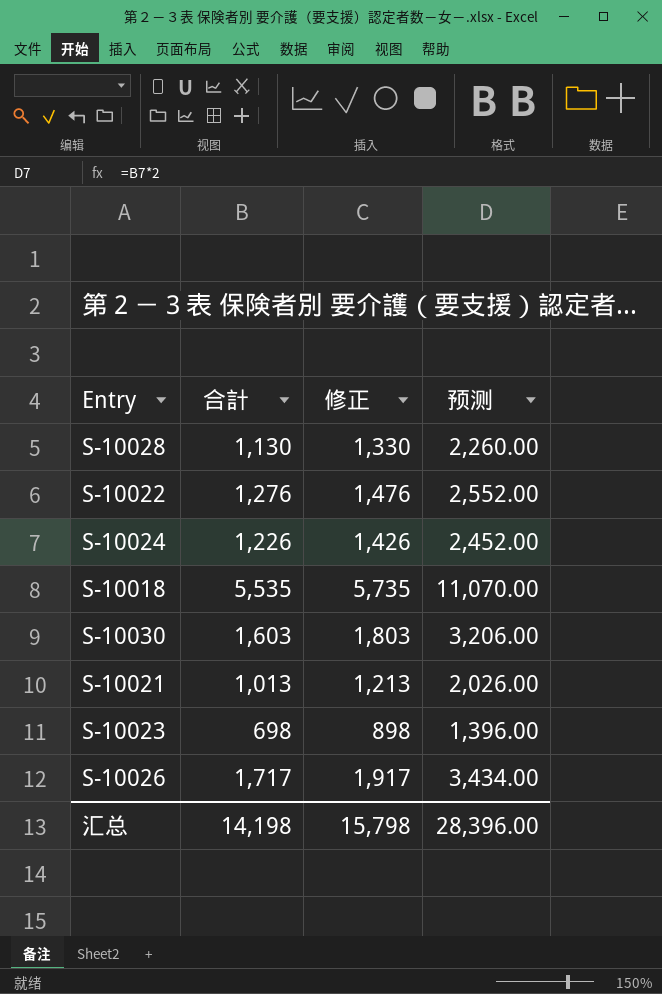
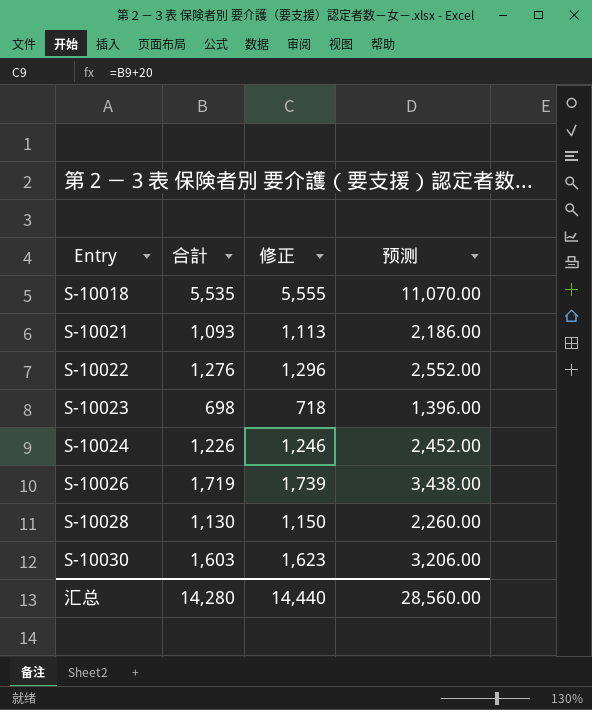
row order: none -> Entry ascending
column 修正 | formula: [合計] + 200 -> [合計] + 20
S-10021 | 合計: 1,013 -> 1,093
S-10021 | 预测: 2,026.00 -> 2,186.00
S-10026 | 合計: 1,717 -> 1,719
S-10026 | 预测: 3,434.00 -> 3,438.00
汇总 | 合計: 14,198 -> 14,280
汇总 | 修正: 15,798 -> 14,440
汇总 | 预测: 28,396.00 -> 28,560.00

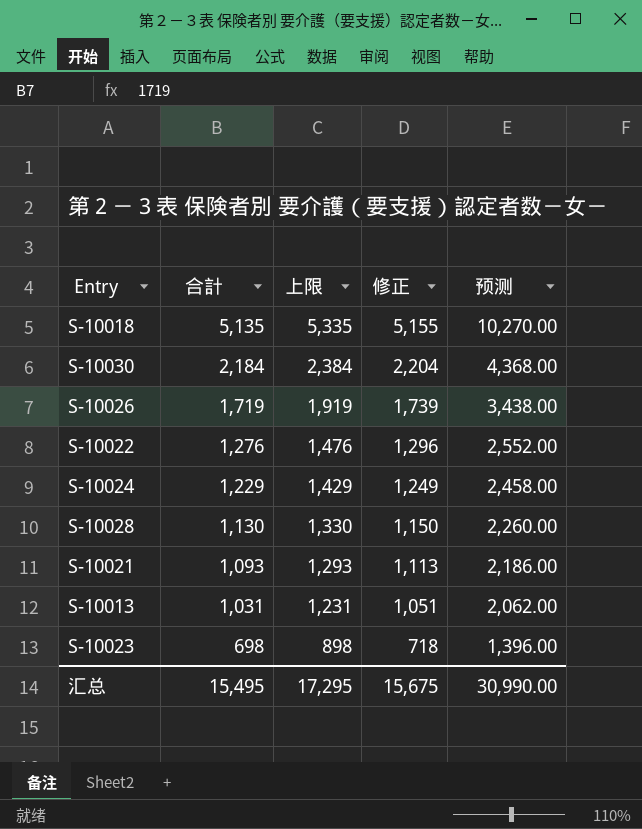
row order: Entry ascending -> 合計 descending
column 上限 | formula: none -> [合計] + 200
S-10018 | 合計: 5,535 -> 5,135
S-10018 | 修正: 5,555 -> 5,155
S-10018 | 预测: 11,070.00 -> 10,270.00
S-10030 | 合計: 1,603 -> 2,184
S-10030 | 修正: 1,623 -> 2,204
S-10030 | 预测: 3,206.00 -> 4,368.00
S-10024 | 合計: 1,226 -> 1,229
S-10024 | 修正: 1,246 -> 1,249
S-10024 | 预测: 2,452.00 -> 2,458.00
row S-10013: none -> 1,031 | 1,231 | 1,051 | 2,062.00
汇总 | 合計: 14,280 -> 15,495
汇总 | 修正: 14,440 -> 15,675
汇总 | 预测: 28,560.00 -> 30,990.00

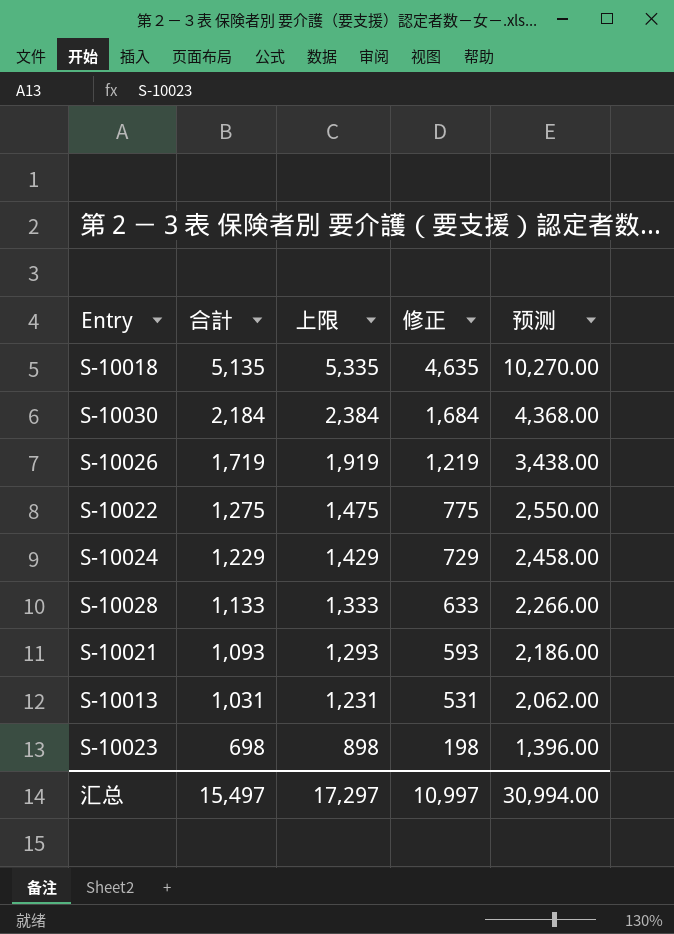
column 修正 | formula: [合計] + 20 -> [合計] - 500
S-10022 | 合計: 1,276 -> 1,275
S-10022 | 上限: 1,476 -> 1,475
S-10022 | 预测: 2,552.00 -> 2,550.00
S-10028 | 合計: 1,130 -> 1,133
S-10028 | 上限: 1,330 -> 1,333
S-10028 | 预测: 2,260.00 -> 2,266.00
汇总 | 合計: 15,495 -> 15,497
汇总 | 上限: 17,295 -> 17,297
汇总 | 修正: 15,675 -> 10,997
汇总 | 预测: 30,990.00 -> 30,994.00

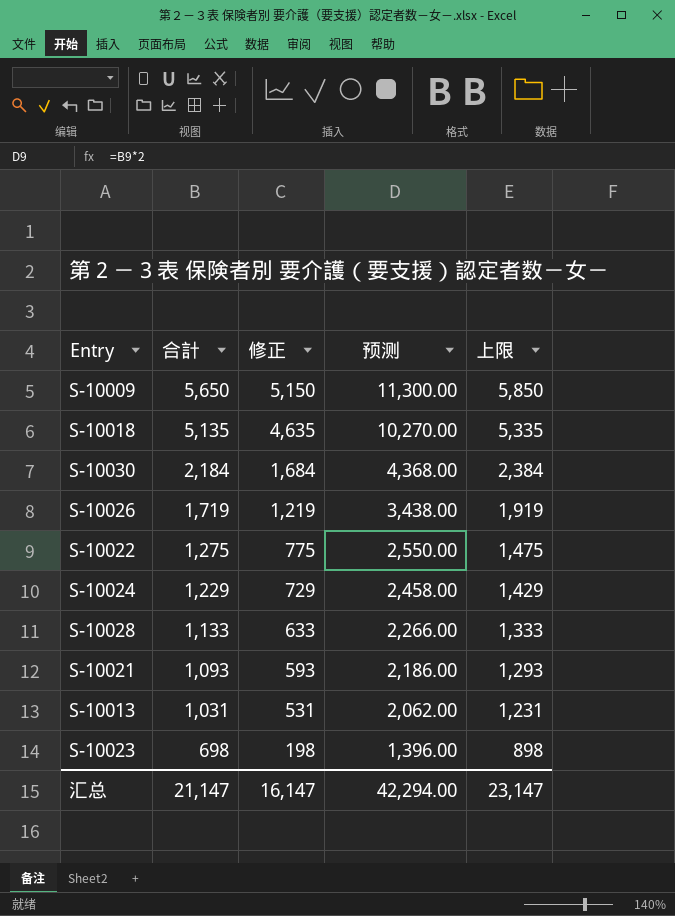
column 上限 | position: 3 -> 5
row S-10009: none -> 5,650 | 5,150 | 11,300.00 | 5,850
汇总 | 合計: 15,497 -> 21,147
汇总 | 修正: 10,997 -> 16,147
汇总 | 预测: 30,994.00 -> 42,294.00
汇总 | 上限: 17,297 -> 23,147

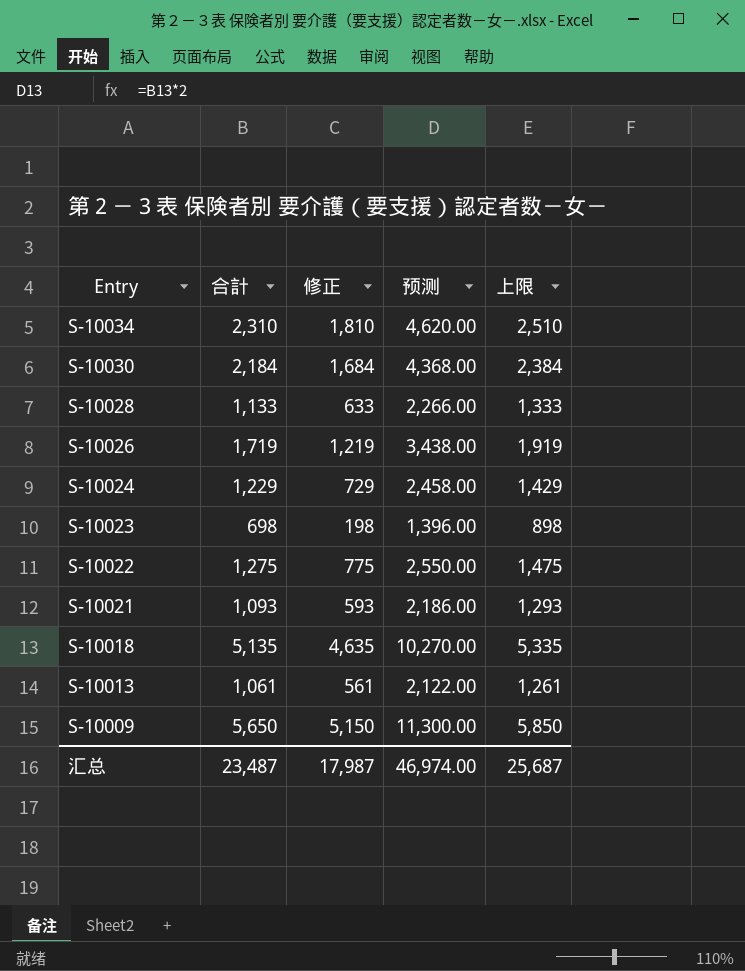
row order: 合計 descending -> Entry descending
row S-10034: none -> 2,310 | 1,810 | 4,620.00 | 2,510
S-10013 | 合計: 1,031 -> 1,061
S-10013 | 修正: 531 -> 561
S-10013 | 预测: 2,062.00 -> 2,122.00
S-10013 | 上限: 1,231 -> 1,261
汇总 | 合計: 21,147 -> 23,487
汇总 | 修正: 16,147 -> 17,987
汇总 | 预测: 42,294.00 -> 46,974.00
汇总 | 上限: 23,147 -> 25,687

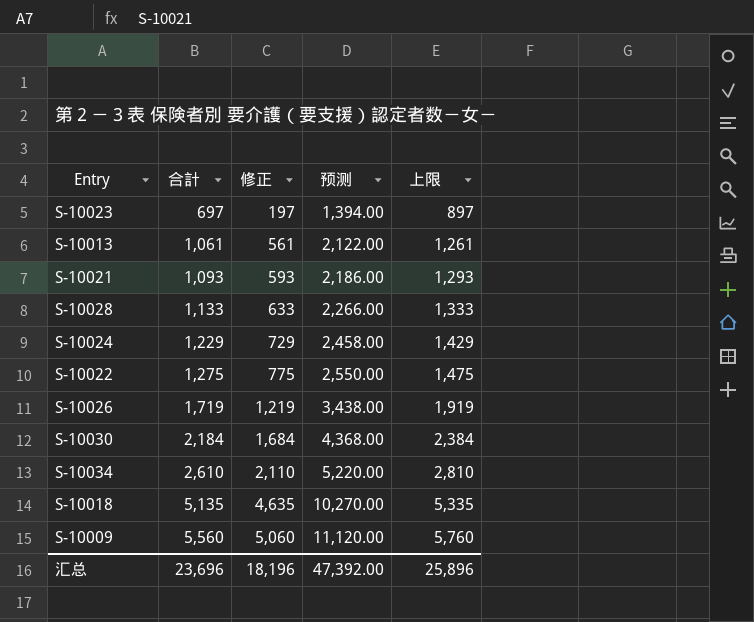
row order: Entry descending -> 合計 ascending
S-10023 | 合計: 698 -> 697
S-10023 | 修正: 198 -> 197
S-10023 | 预测: 1,396.00 -> 1,394.00
S-10023 | 上限: 898 -> 897
S-10034 | 合計: 2,310 -> 2,610
S-10034 | 修正: 1,810 -> 2,110
S-10034 | 预测: 4,620.00 -> 5,220.00
S-10034 | 上限: 2,510 -> 2,810
S-10009 | 合計: 5,650 -> 5,560
S-10009 | 修正: 5,150 -> 5,060
S-10009 | 预测: 11,300.00 -> 11,120.00
S-10009 | 上限: 5,850 -> 5,760
汇总 | 合計: 23,487 -> 23,696
汇总 | 修正: 17,987 -> 18,196
汇总 | 预测: 46,974.00 -> 47,392.00
汇总 | 上限: 25,687 -> 25,896

